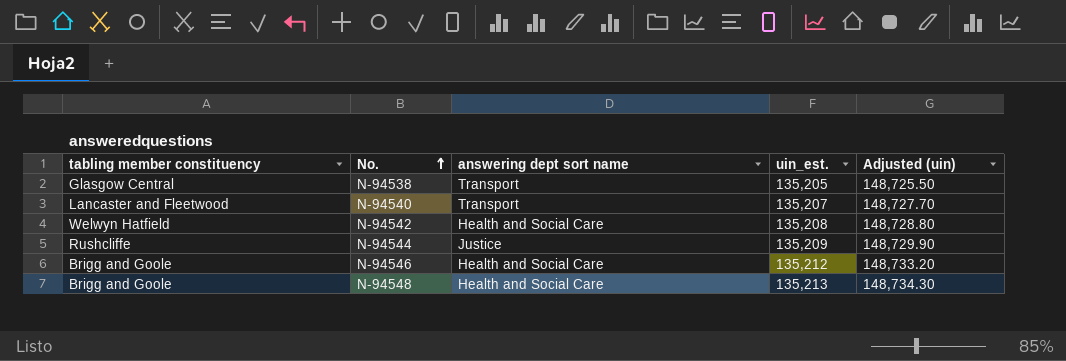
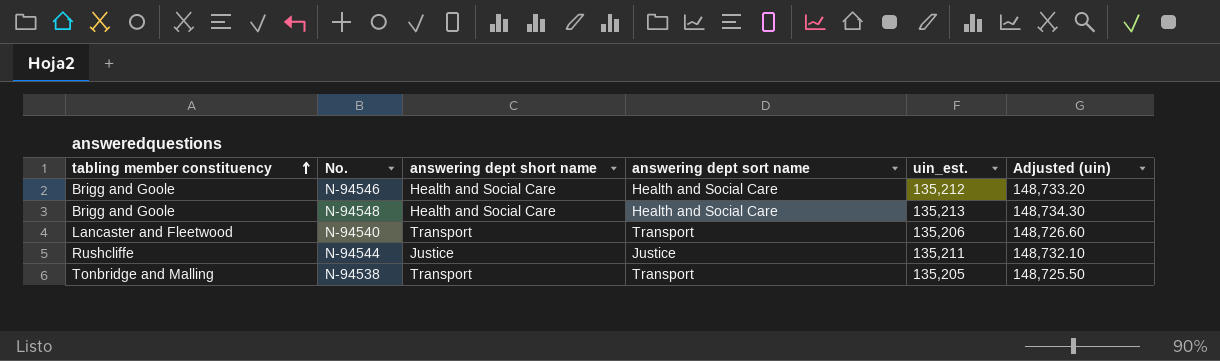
row order: No. ascending -> tabling member constituency ascending
column answering dept short name | position: none -> 3
row N-94542: Welwyn Hatfield | Health and Social Care | 135,208 | 148,728.80 -> none
N-94540 | uin_est.: 135,207 -> 135,206
N-94540 | Adjusted (uin): 148,727.70 -> 148,726.60
N-94544 | uin_est.: 135,209 -> 135,211
N-94544 | Adjusted (uin): 148,729.90 -> 148,732.10
N-94538 | tabling member constituency: Glasgow Central -> Tonbridge and Malling

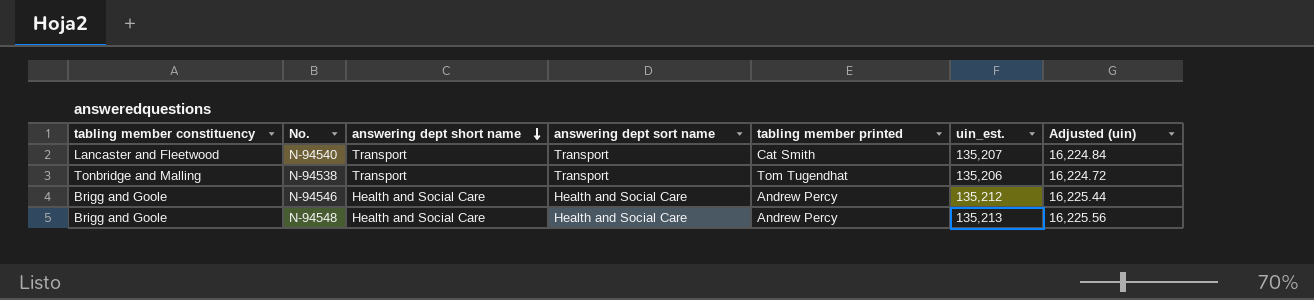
row order: tabling member constituency ascending -> answering dept short name descending
column tabling member printed | position: none -> 5
column Adjusted (uin) | formula: [uin_est.] * 1.1 -> [uin_est.] * 0.12
row N-94544: Rushcliffe | Justice | Justice | 135,211 | 148,732.10 -> none
N-94540 | uin_est.: 135,206 -> 135,207
N-94538 | uin_est.: 135,205 -> 135,206

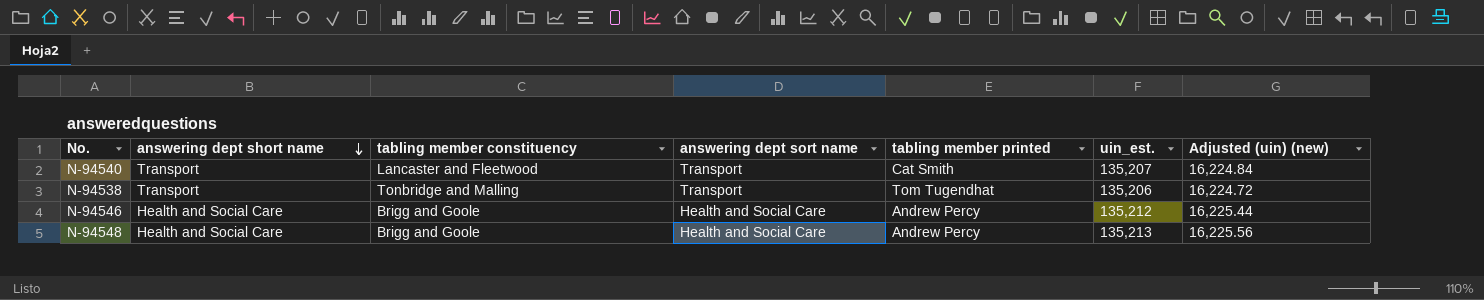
column tabling member constituency | position: 1 -> 3
column name: Adjusted (uin) -> Adjusted (uin) (new)

